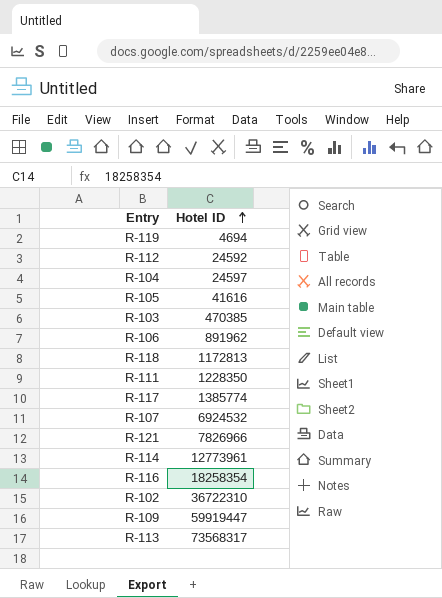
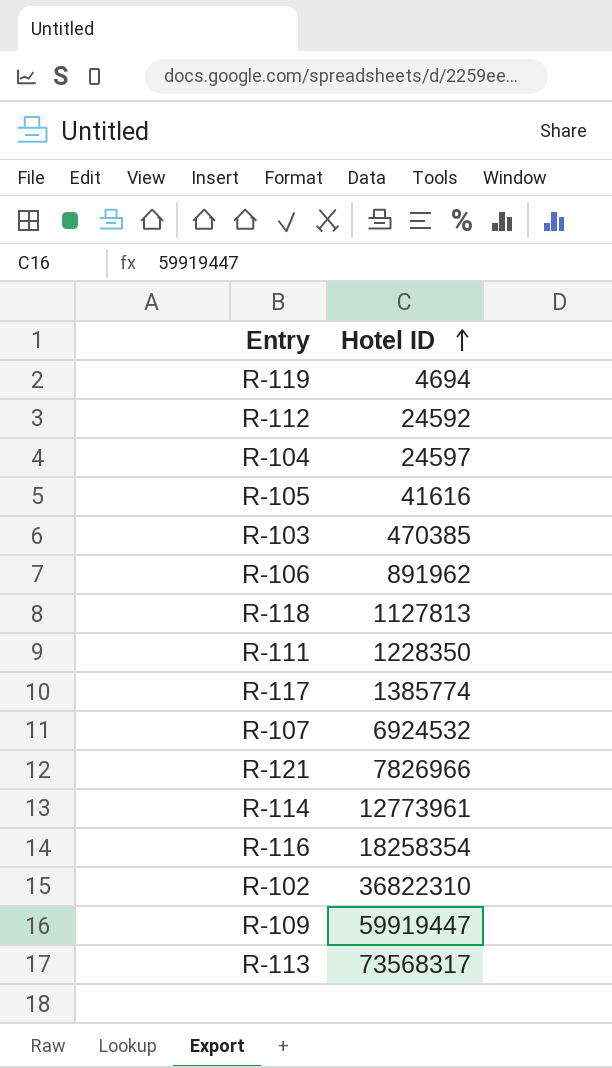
R-118 | Hotel ID: 1172813 -> 1127813
R-102 | Hotel ID: 36722310 -> 36822310

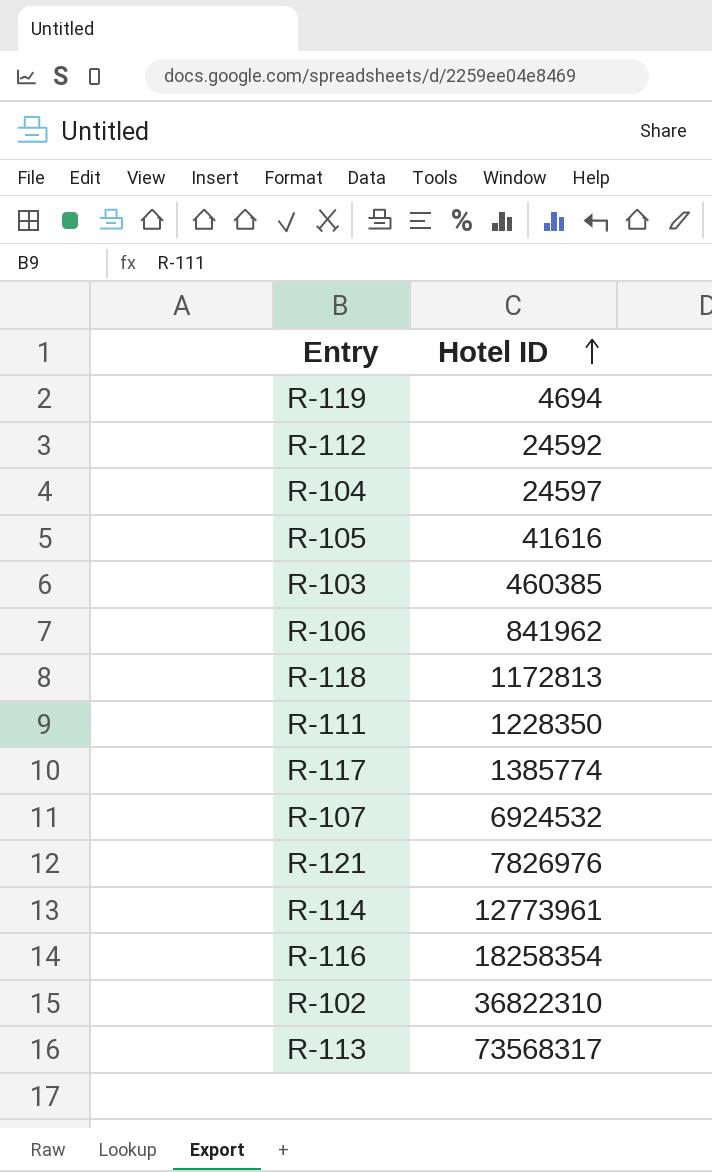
row R-109: 59919447 -> none
R-103 | Hotel ID: 470385 -> 460385
R-106 | Hotel ID: 891962 -> 841962
R-118 | Hotel ID: 1127813 -> 1172813
R-121 | Hotel ID: 7826966 -> 7826976

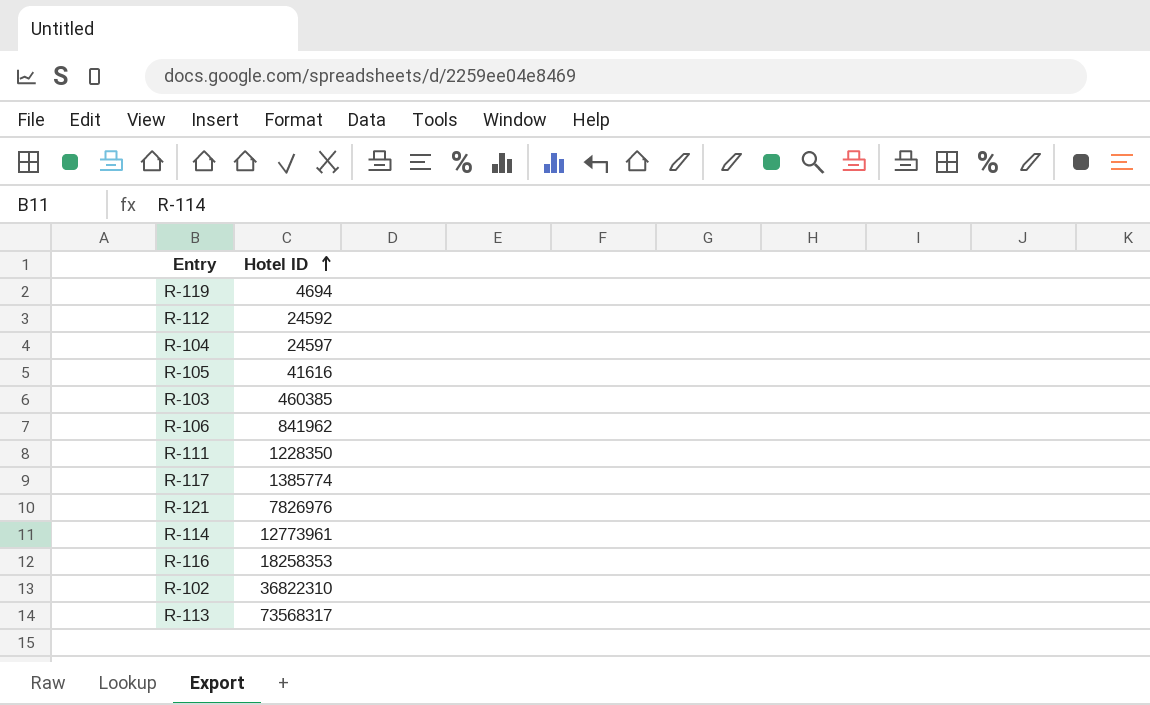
row R-118: 1172813 -> none
row R-107: 6924532 -> none
R-116 | Hotel ID: 18258354 -> 18258353

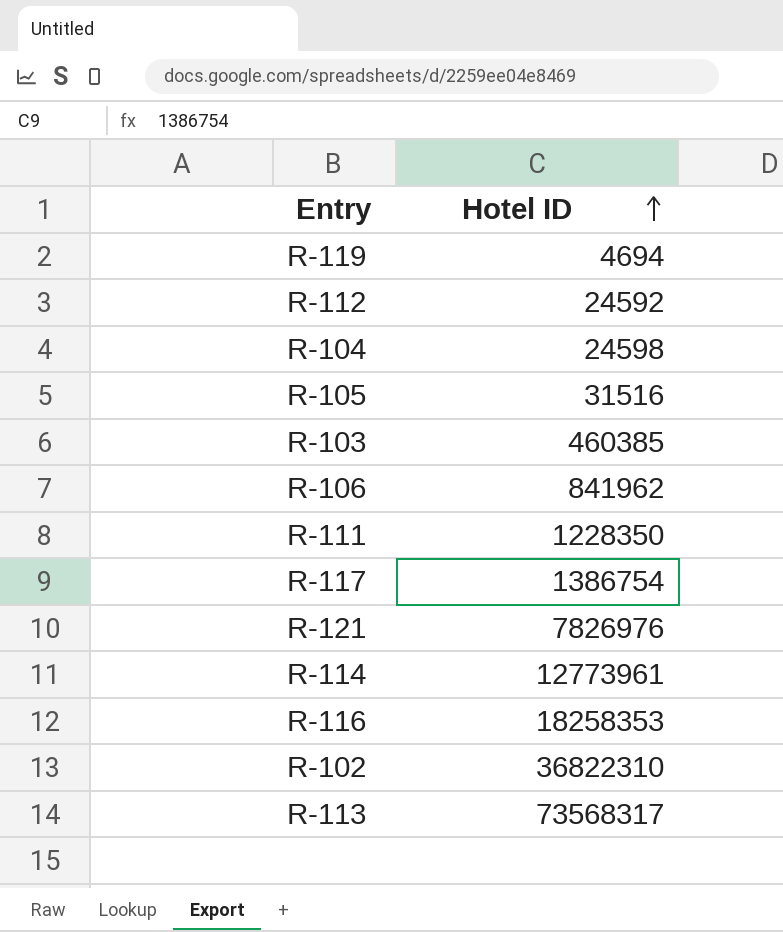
R-104 | Hotel ID: 24597 -> 24598
R-105 | Hotel ID: 41616 -> 31516
R-117 | Hotel ID: 1385774 -> 1386754

